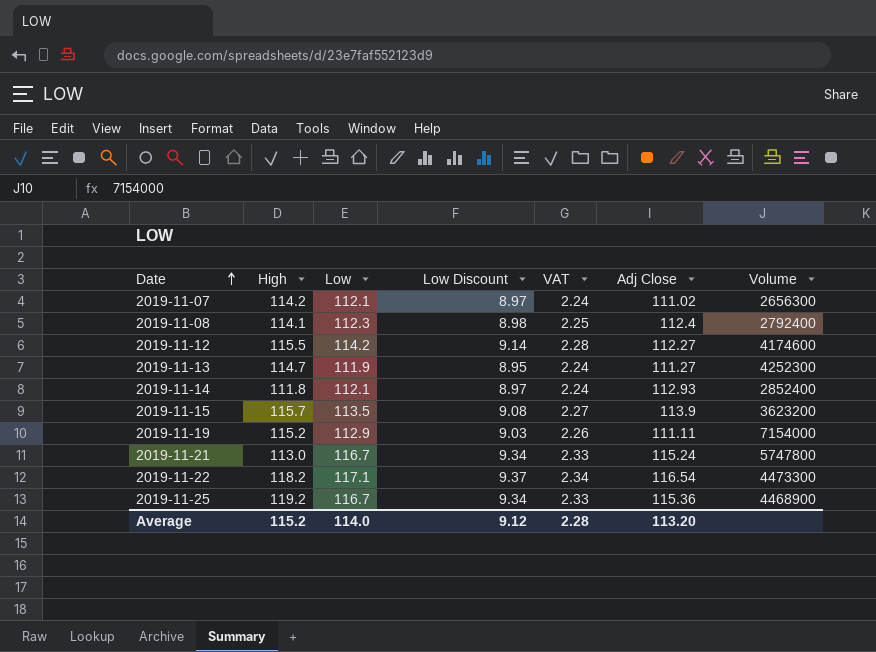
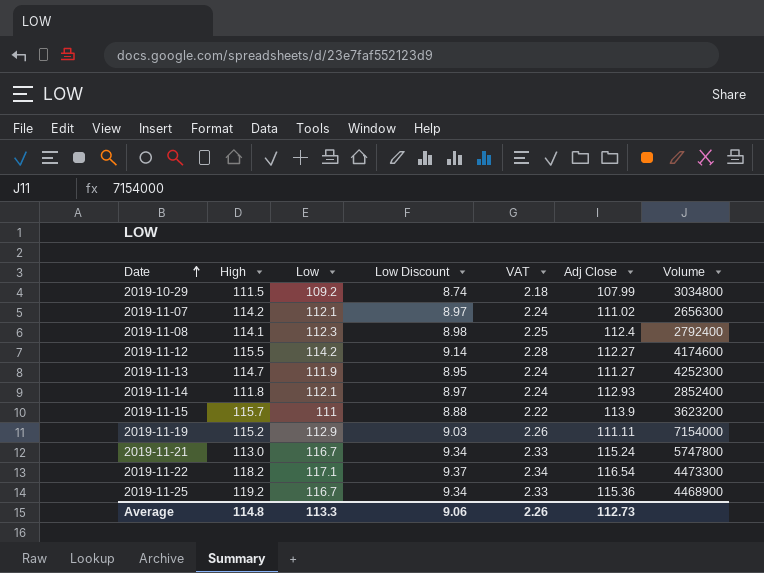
row 2019-10-29: none -> 111.5 | 109.2 | 8.74 | 2.18 | 107.99 | 3034800
2019-11-15 | Low: 113.5 -> 111
2019-11-15 | Low Discount: 9.08 -> 8.88
2019-11-15 | VAT: 2.27 -> 2.22
Average | High: 115.2 -> 114.8
Average | Low: 114.0 -> 113.3
Average | Low Discount: 9.12 -> 9.06
Average | VAT: 2.28 -> 2.26
Average | Adj Close: 113.20 -> 112.73

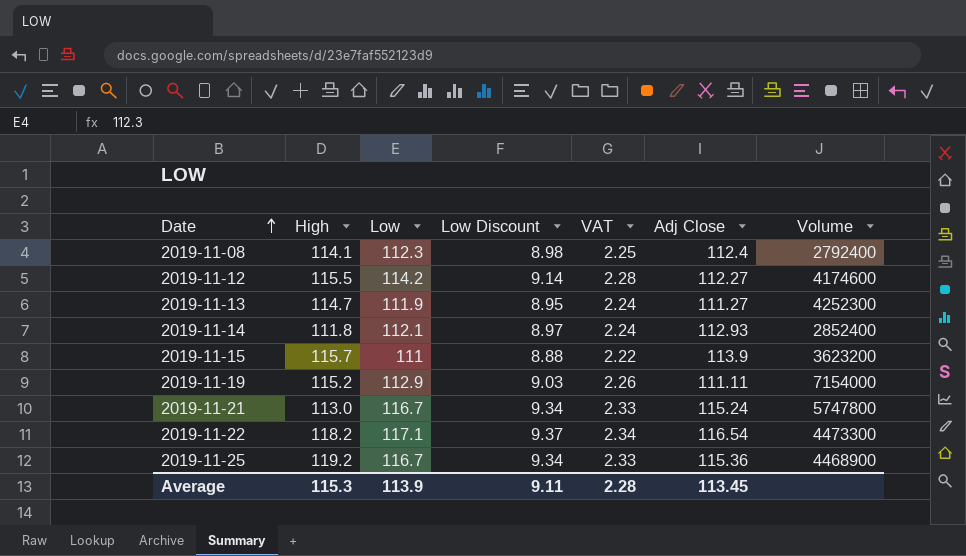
row 2019-10-29: 111.5 | 109.2 | 8.74 | 2.18 | 107.99 | 3034800 -> none
row 2019-11-07: 114.2 | 112.1 | 8.97 | 2.24 | 111.02 | 2656300 -> none
Average | High: 114.8 -> 115.3
Average | Low: 113.3 -> 113.9
Average | Low Discount: 9.06 -> 9.11
Average | VAT: 2.26 -> 2.28
Average | Adj Close: 112.73 -> 113.45

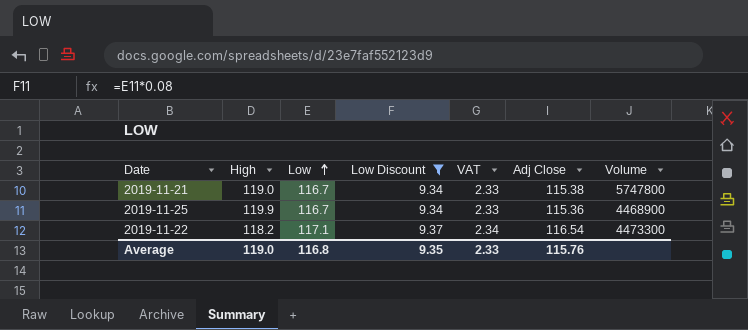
filter: none -> Low Discount >= 9.34
row order: Date ascending -> Low ascending
2019-11-21 | High: 113.0 -> 119.0
2019-11-21 | Adj Close: 115.24 -> 115.38
2019-11-25 | High: 119.2 -> 119.9
Average | High: 115.3 -> 119.0
Average | Low: 113.9 -> 116.8
Average | Low Discount: 9.11 -> 9.35
Average | VAT: 2.28 -> 2.33
Average | Adj Close: 113.45 -> 115.76

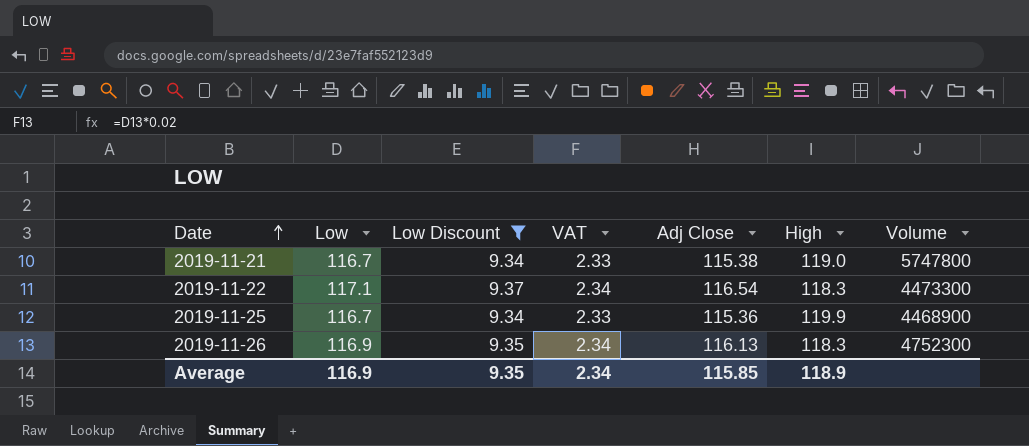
row order: Low ascending -> Date ascending
column High | position: 2 -> 6
2019-11-22 | High: 118.2 -> 118.3
row 2019-11-26: none -> 116.9 | 9.35 | 2.34 | 116.13 | 118.3 | 4752300
Average | Low: 116.8 -> 116.9
Average | VAT: 2.33 -> 2.34
Average | Adj Close: 115.76 -> 115.85
Average | High: 119.0 -> 118.9

